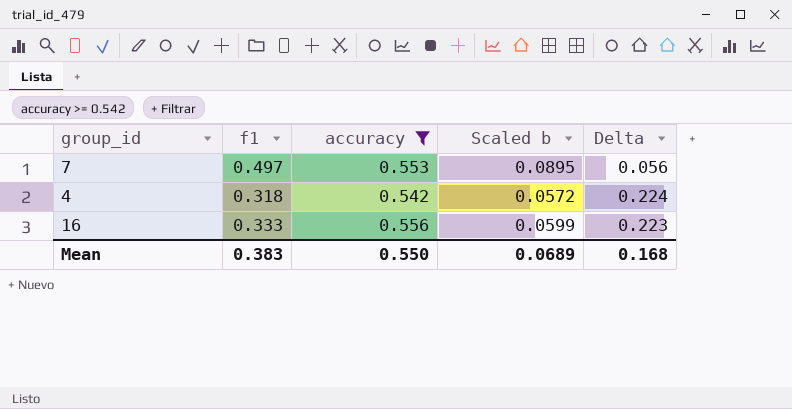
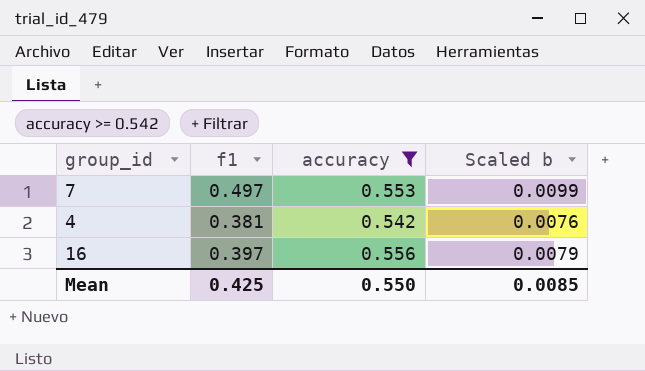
column Delta | formula: [accuracy] - [f1] -> none
column Scaled b | formula: [f1] * 0.18 -> [f1] * 0.02
4 | f1: 0.318 -> 0.381
16 | f1: 0.333 -> 0.397
Mean | f1: 0.383 -> 0.425
Mean | Scaled b: 0.0689 -> 0.0085

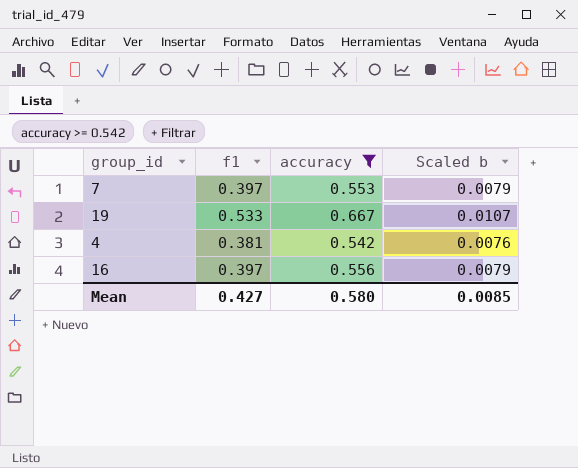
7 | f1: 0.497 -> 0.397
7 | Scaled b: 0.0099 -> 0.0079
row 19: none -> 0.533 | 0.667 | 0.0107
Mean | f1: 0.425 -> 0.427
Mean | accuracy: 0.550 -> 0.580

